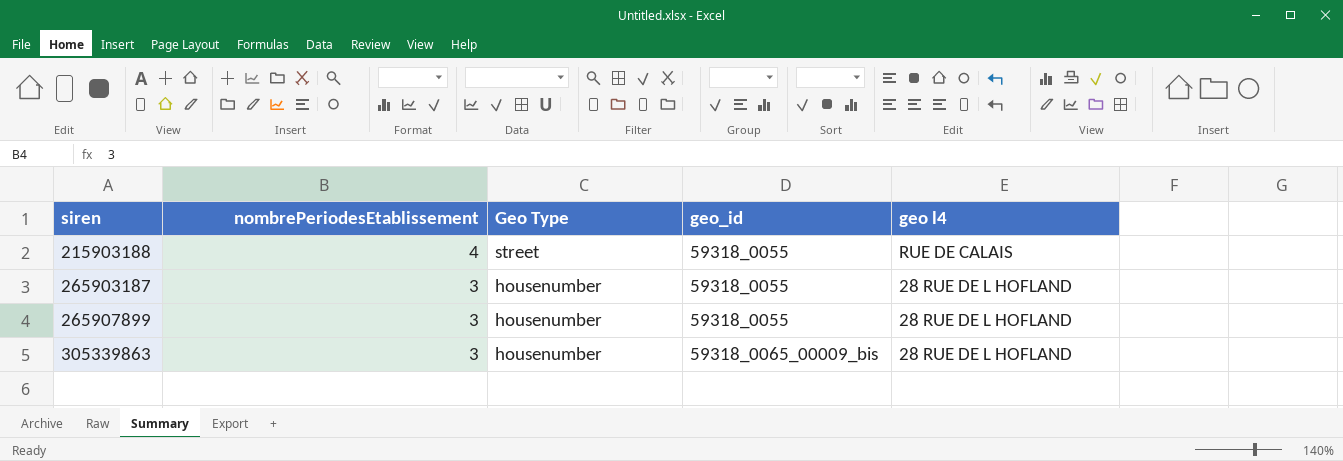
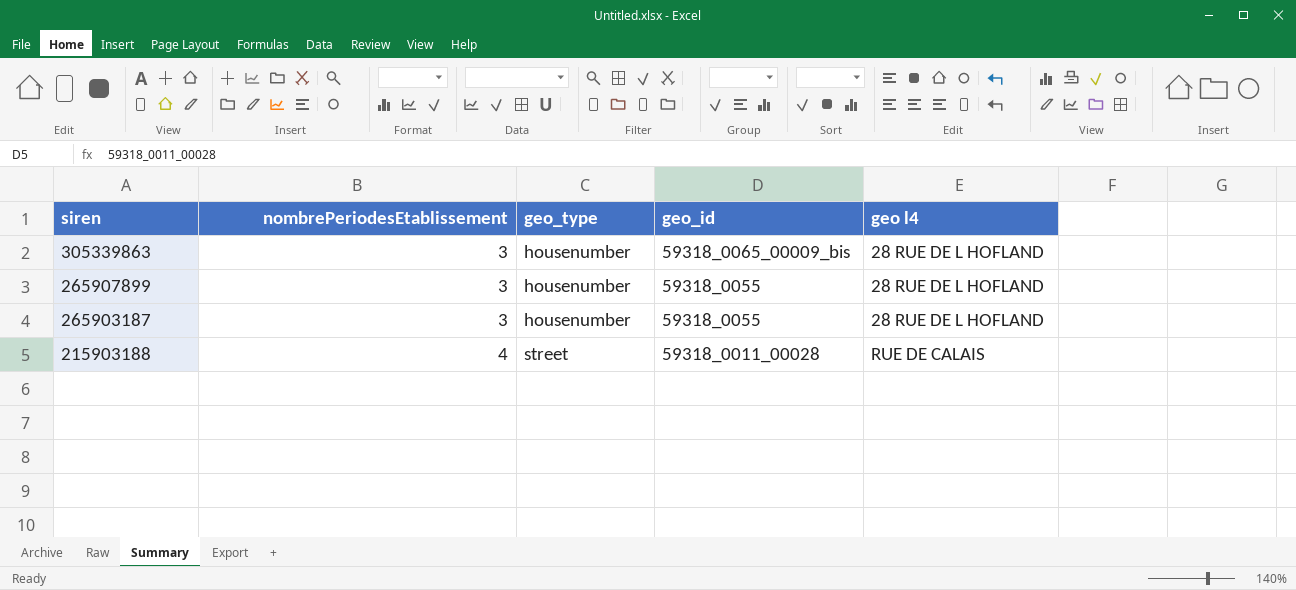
row order: siren ascending -> siren descending
column name: Geo Type -> geo_type
215903188 | geo_id: 59318_0055 -> 59318_0011_00028

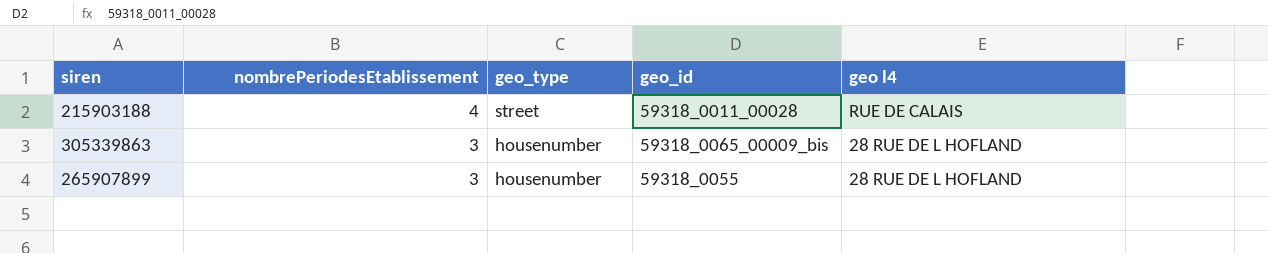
row order: siren descending -> nombrePeriodesEtablissement descending
row 265903187: 3 | housenumber | 59318_0055 | 28 RUE DE L HOFLAND -> none

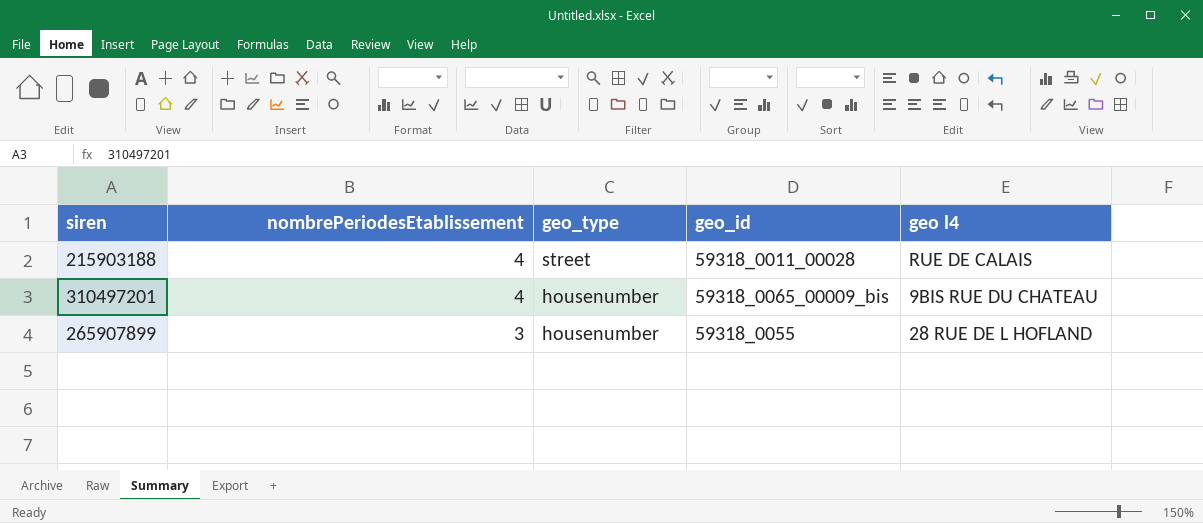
row 305339863: 3 | housenumber | 59318_0065_00009_bis | 28 RUE DE L HOFLAND -> none
row 310497201: none -> 4 | housenumber | 59318_0065_00009_bis | 9BIS RUE DU CHATEAU

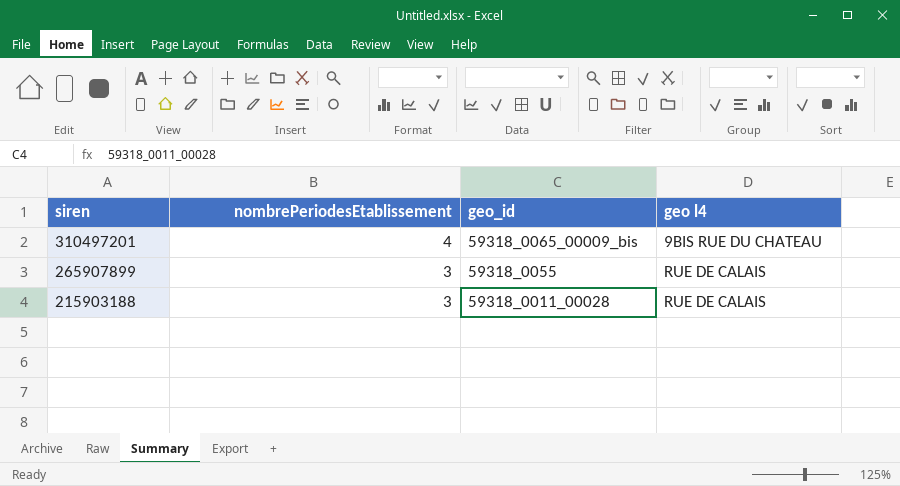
row order: nombrePeriodesEtablissement descending -> siren descending
column geo_type | position: 3 -> none
265907899 | geo l4: 28 RUE DE L HOFLAND -> RUE DE CALAIS
215903188 | nombrePeriodesEtablissement: 4 -> 3

